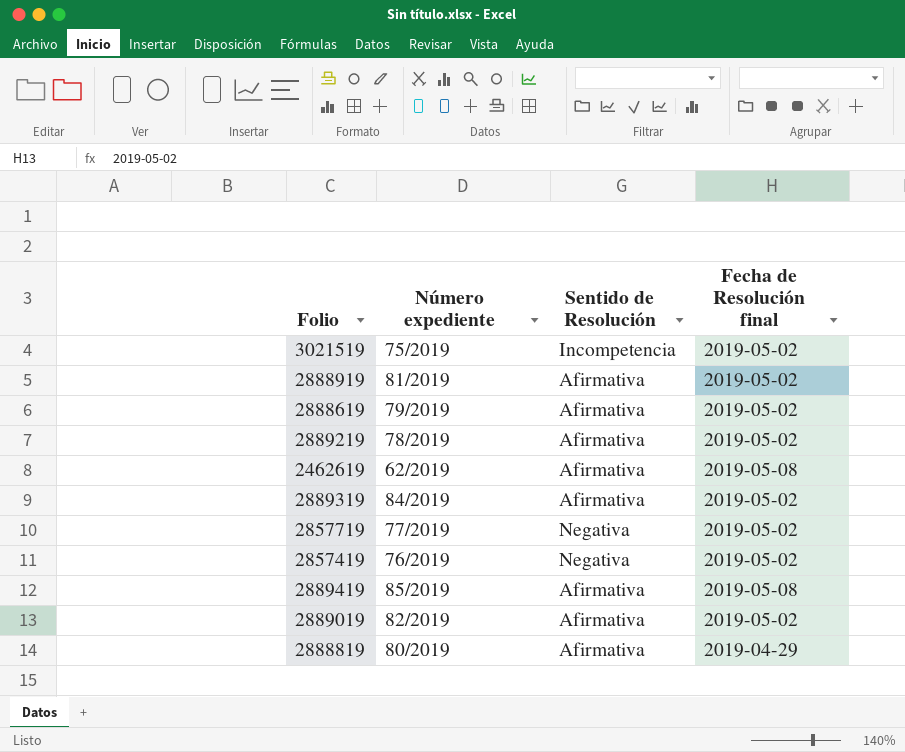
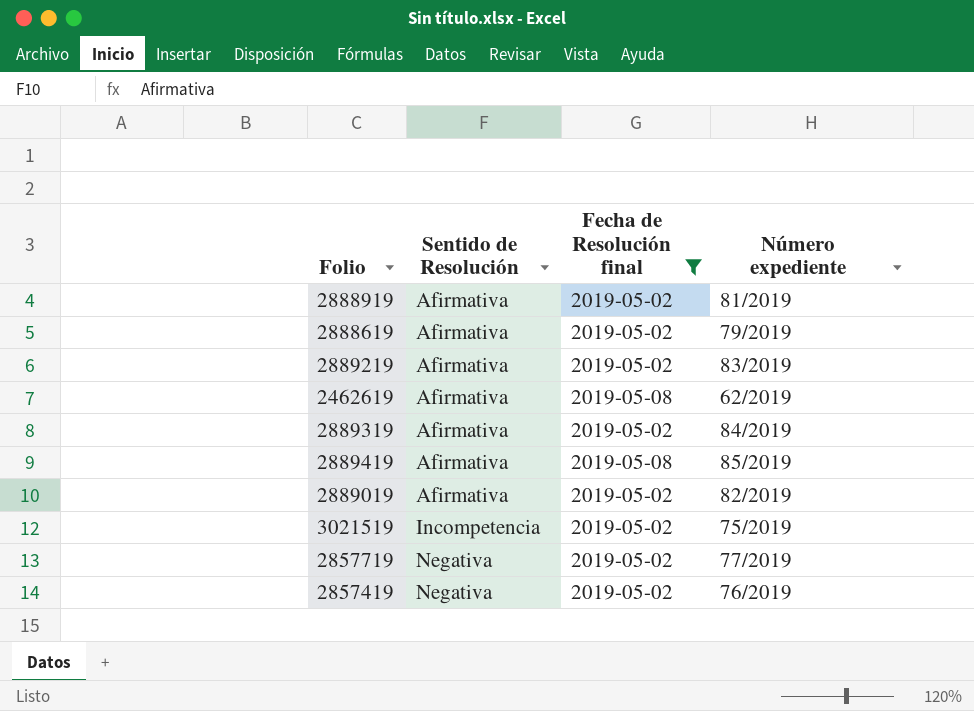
filter: none -> Fecha de Resolución final != 2019-04-29
row order: none -> Sentido de Resolución ascending
column Número expediente | position: 2 -> 4
2889219 | Número expediente: 78/2019 -> 83/2019

